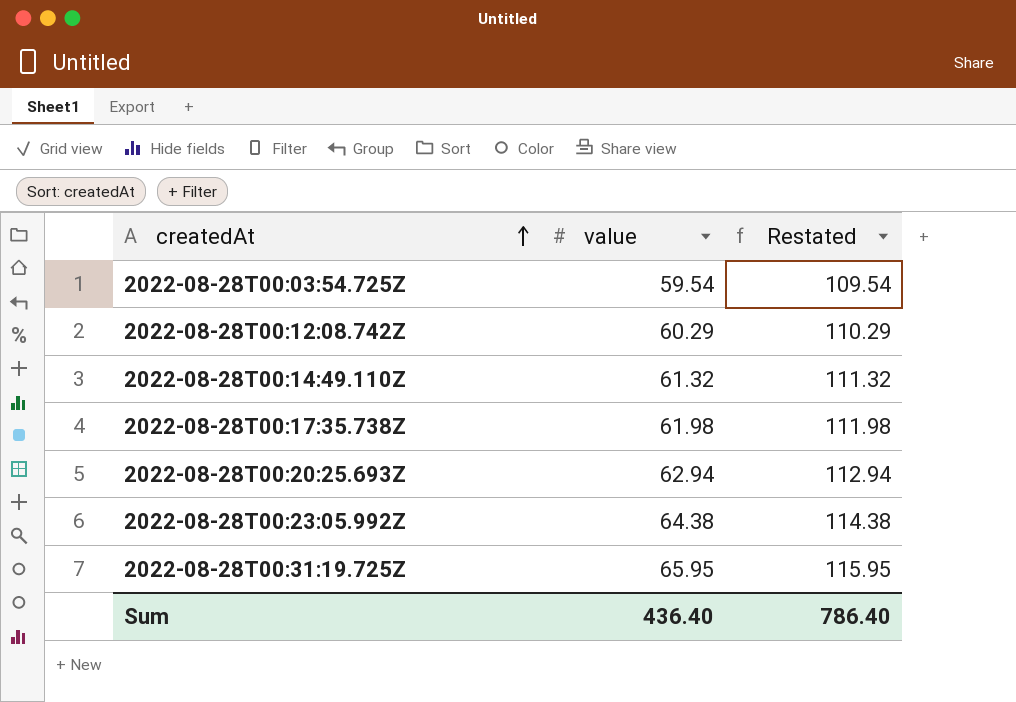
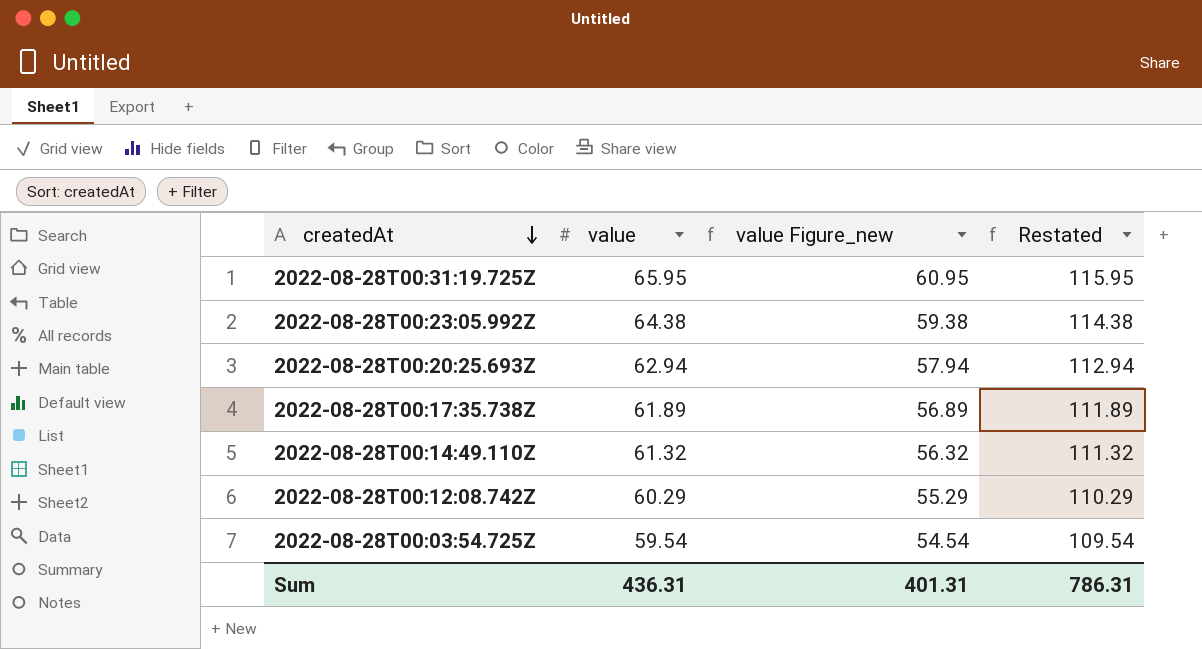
row order: createdAt ascending -> createdAt descending
column value Figure_new | formula: none -> [value] - 5
2022-08-28T00:17:35.738Z | value: 61.98 -> 61.89
2022-08-28T00:17:35.738Z | Restated: 111.98 -> 111.89
Sum | value: 436.40 -> 436.31
Sum | Restated: 786.40 -> 786.31

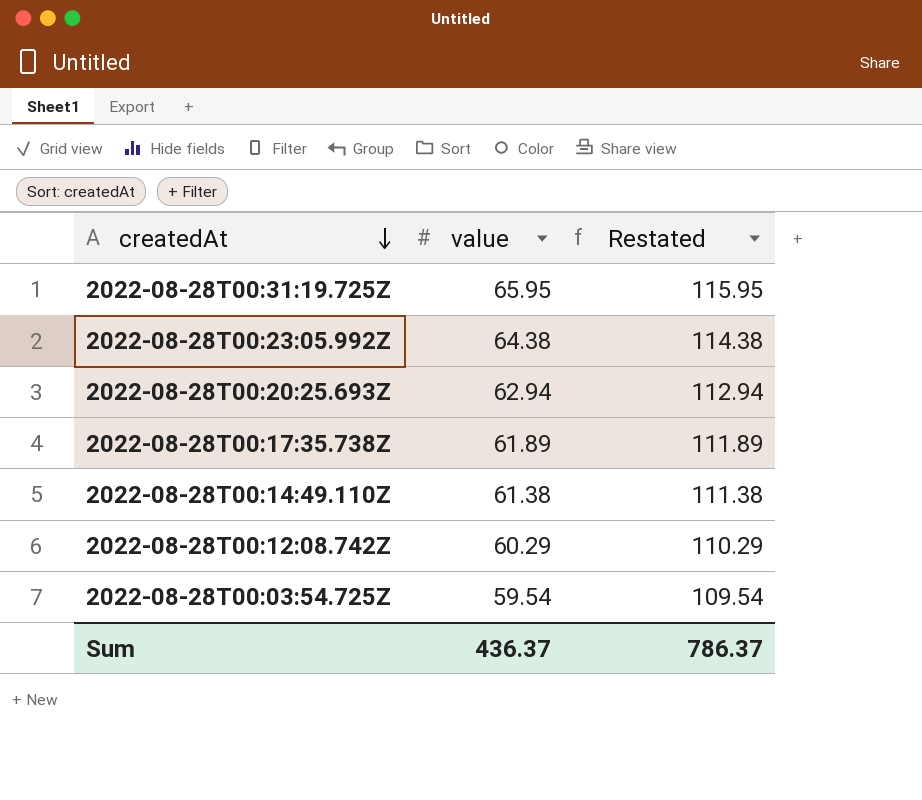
column value Figure_new | formula: [value] - 5 -> none
2022-08-28T00:14:49.110Z | value: 61.32 -> 61.38
2022-08-28T00:14:49.110Z | Restated: 111.32 -> 111.38
Sum | value: 436.31 -> 436.37
Sum | Restated: 786.31 -> 786.37

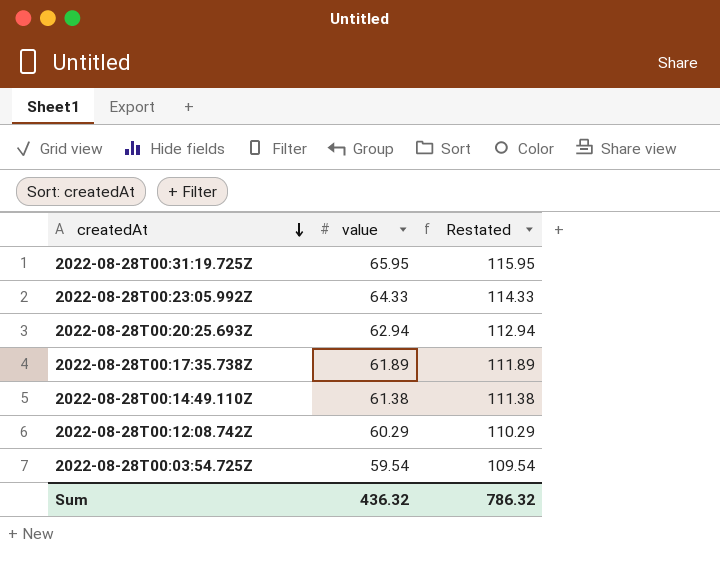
2022-08-28T00:23:05.992Z | value: 64.38 -> 64.33
2022-08-28T00:23:05.992Z | Restated: 114.38 -> 114.33
Sum | value: 436.37 -> 436.32
Sum | Restated: 786.37 -> 786.32

